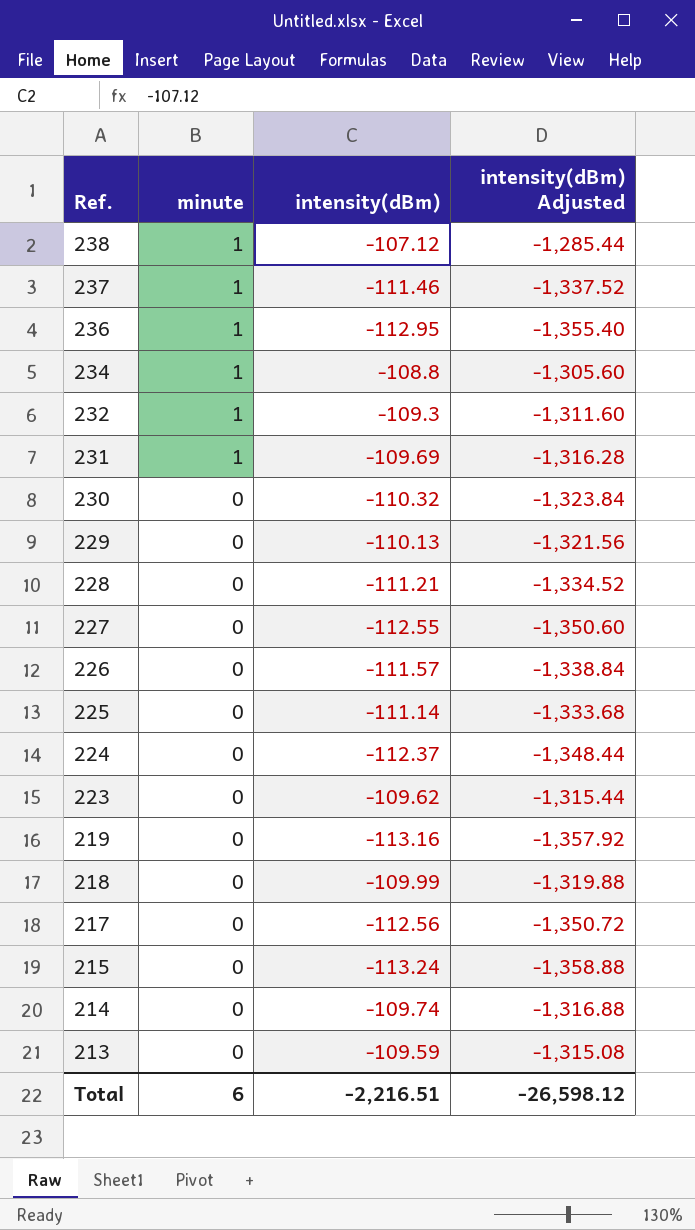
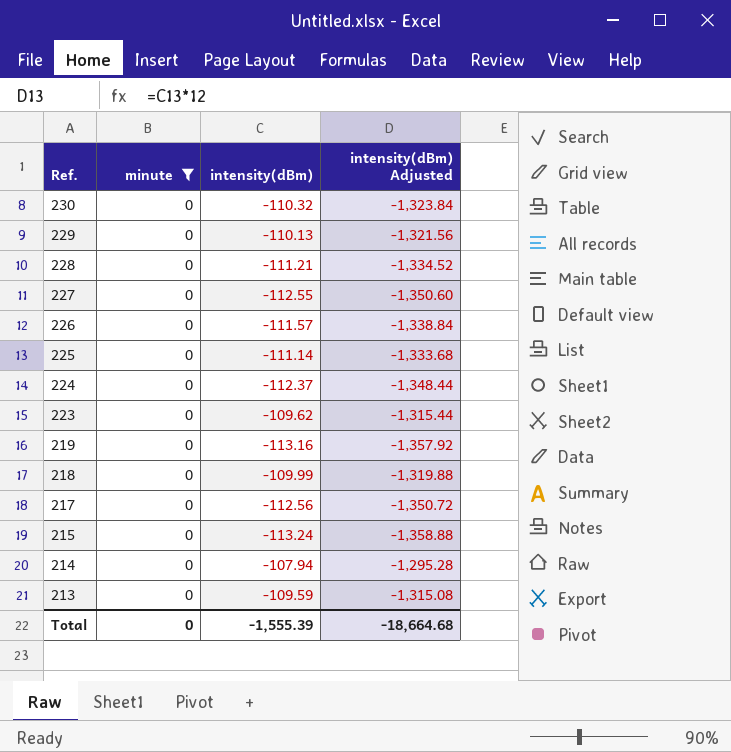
filter: none -> minute = 0
214 | intensity(dBm): -109.74 -> -107.94
214 | intensity(dBm) Adjusted: -1,316.88 -> -1,295.28
Total | minute: 6 -> 0
Total | intensity(dBm): -2,216.51 -> -1,555.39
Total | intensity(dBm) Adjusted: -26,598.12 -> -18,664.68

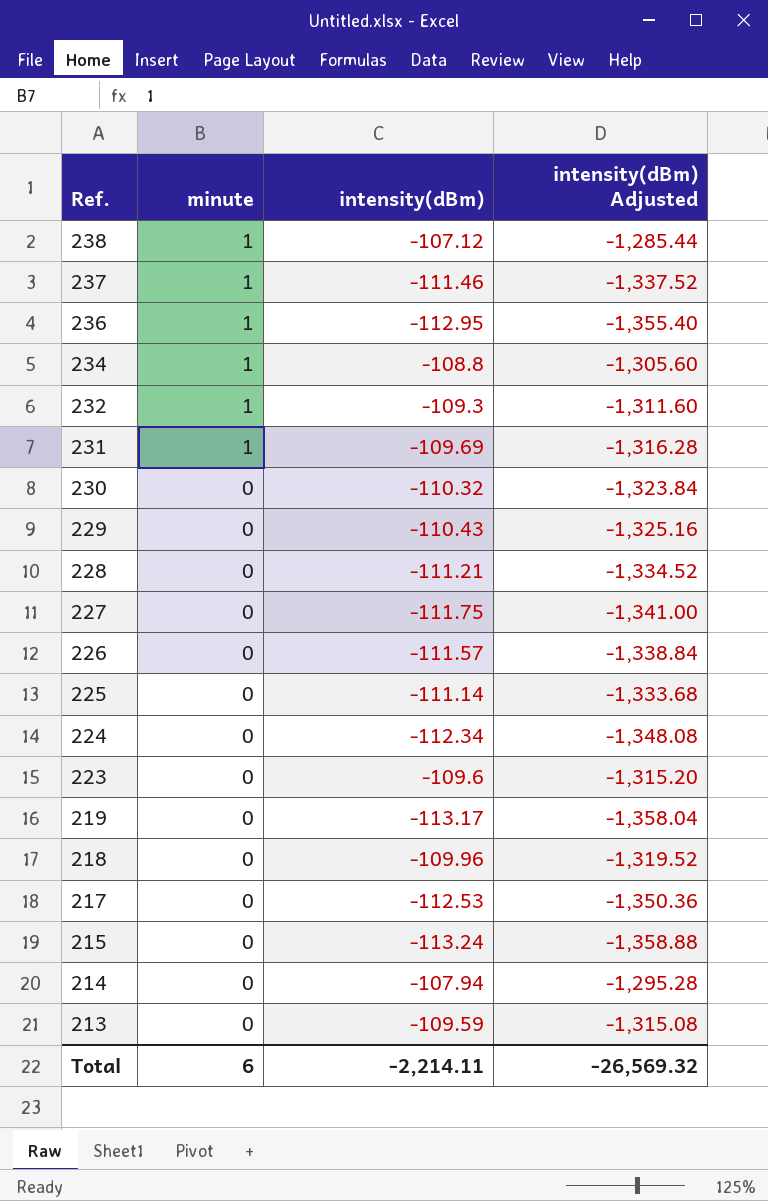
filter: minute = 0 -> none
229 | intensity(dBm): -110.13 -> -110.43
229 | intensity(dBm) Adjusted: -1,321.56 -> -1,325.16
227 | intensity(dBm): -112.55 -> -111.75
227 | intensity(dBm) Adjusted: -1,350.60 -> -1,341.00
224 | intensity(dBm): -112.37 -> -112.34
224 | intensity(dBm) Adjusted: -1,348.44 -> -1,348.08
223 | intensity(dBm): -109.62 -> -109.6
223 | intensity(dBm) Adjusted: -1,315.44 -> -1,315.20
219 | intensity(dBm): -113.16 -> -113.17
219 | intensity(dBm) Adjusted: -1,357.92 -> -1,358.04
218 | intensity(dBm): -109.99 -> -109.96
218 | intensity(dBm) Adjusted: -1,319.88 -> -1,319.52
217 | intensity(dBm): -112.56 -> -112.53
217 | intensity(dBm) Adjusted: -1,350.72 -> -1,350.36
Total | minute: 0 -> 6
Total | intensity(dBm): -1,555.39 -> -2,214.11
Total | intensity(dBm) Adjusted: -18,664.68 -> -26,569.32

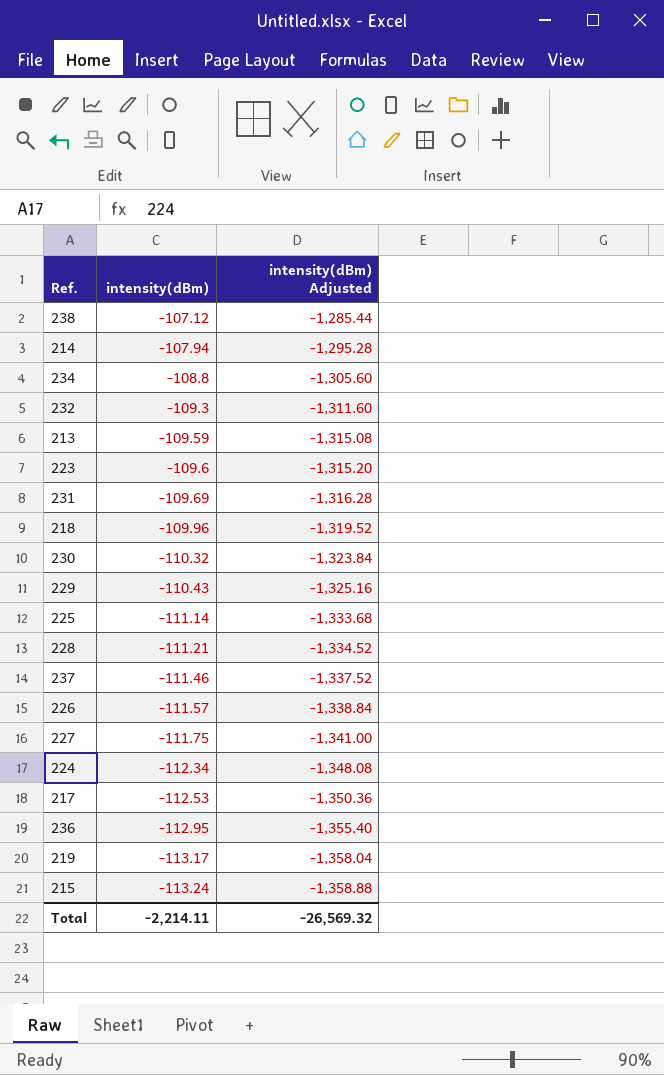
row order: Ref. descending -> intensity(dBm) descending
column minute | position: 2 -> none

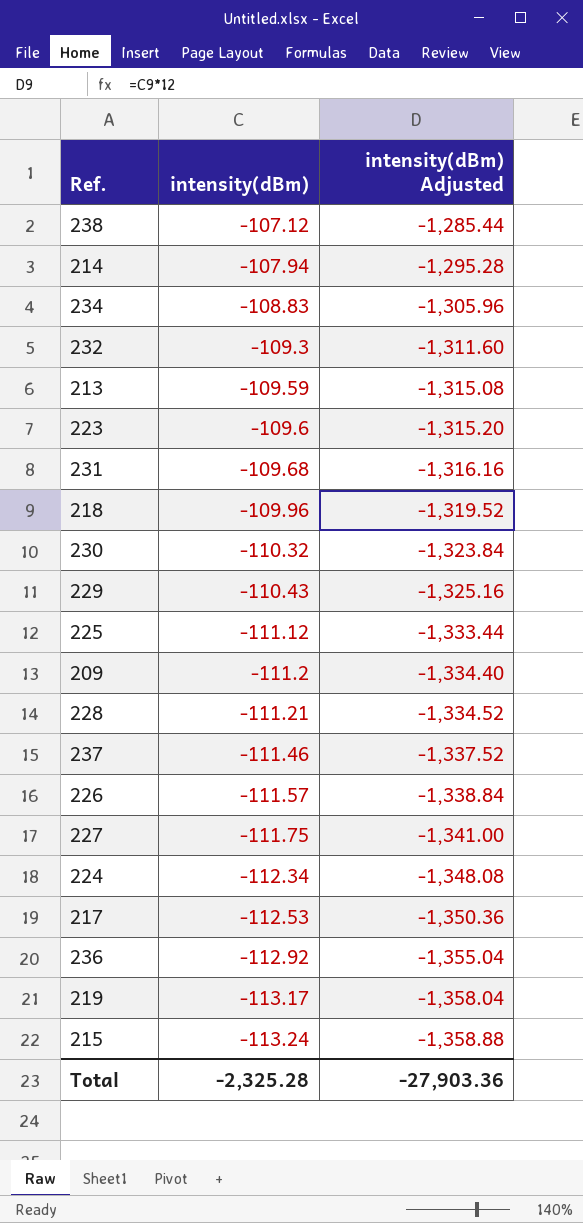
234 | intensity(dBm): -108.8 -> -108.83
234 | intensity(dBm) Adjusted: -1,305.60 -> -1,305.96
231 | intensity(dBm): -109.69 -> -109.68
231 | intensity(dBm) Adjusted: -1,316.28 -> -1,316.16
225 | intensity(dBm): -111.14 -> -111.12
225 | intensity(dBm) Adjusted: -1,333.68 -> -1,333.44
row 209: none -> -111.2 | -1,334.40
236 | intensity(dBm): -112.95 -> -112.92
236 | intensity(dBm) Adjusted: -1,355.40 -> -1,355.04
Total | intensity(dBm): -2,214.11 -> -2,325.28
Total | intensity(dBm) Adjusted: -26,569.32 -> -27,903.36

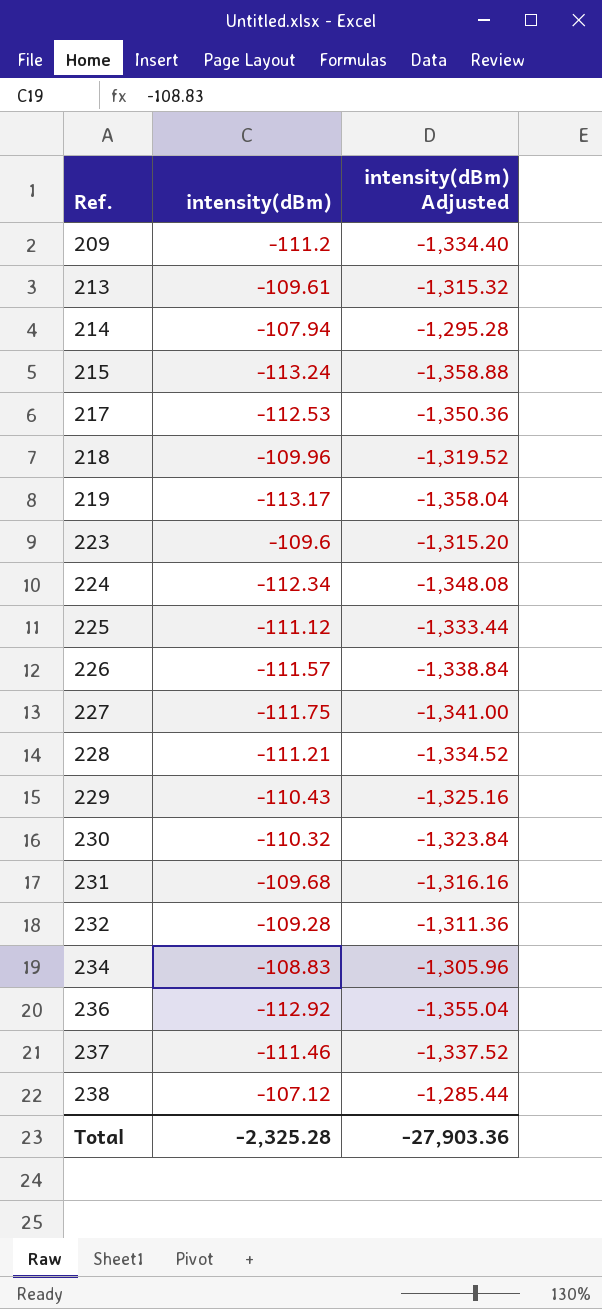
row order: intensity(dBm) descending -> Ref. ascending
213 | intensity(dBm): -109.59 -> -109.61
213 | intensity(dBm) Adjusted: -1,315.08 -> -1,315.32
232 | intensity(dBm): -109.3 -> -109.28
232 | intensity(dBm) Adjusted: -1,311.60 -> -1,311.36

